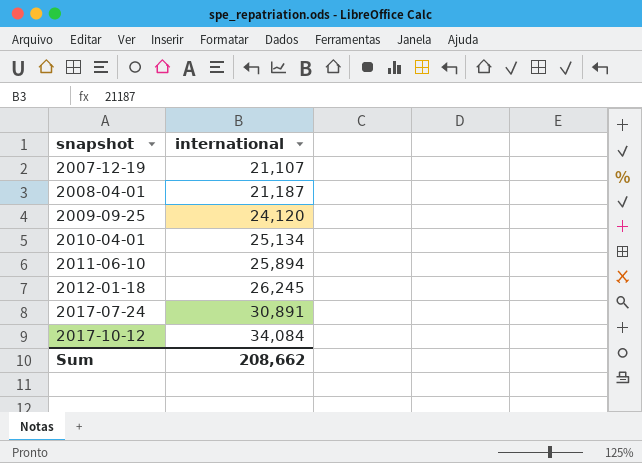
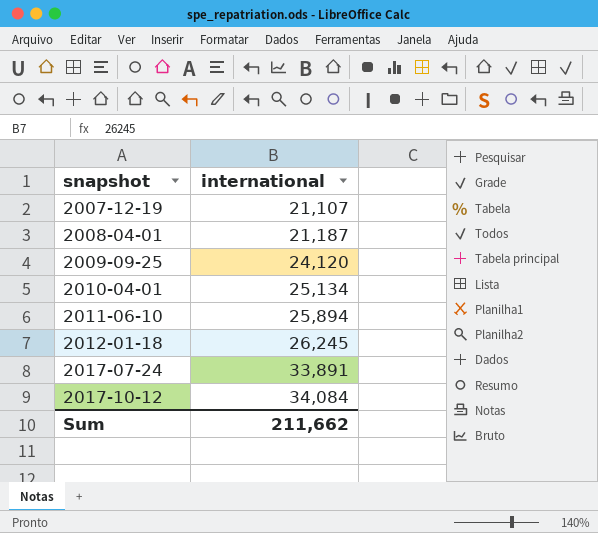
2017-07-24 | international: 30,891 -> 33,891
Sum | international: 208,662 -> 211,662

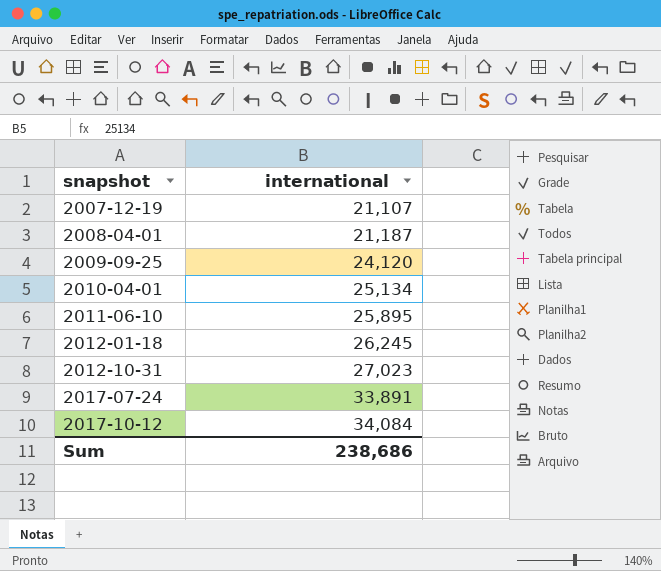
2011-06-10 | international: 25,894 -> 25,895
row 2012-10-31: none -> 27,023
Sum | international: 211,662 -> 238,686

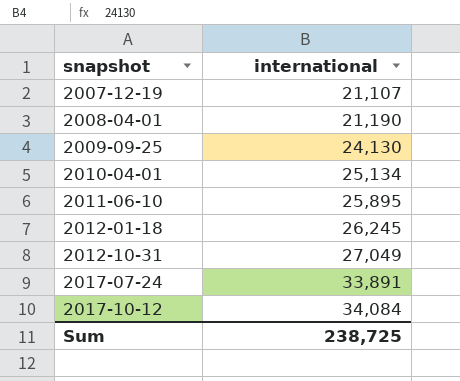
2008-04-01 | international: 21,187 -> 21,190
2009-09-25 | international: 24,120 -> 24,130
2012-10-31 | international: 27,023 -> 27,049
Sum | international: 238,686 -> 238,725

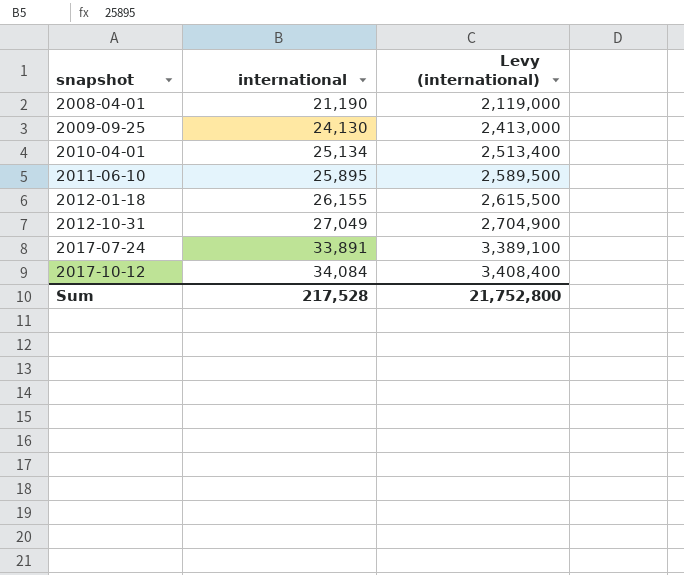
column Levy (international) | formula: none -> [international] * 100
row 2007-12-19: 21,107 -> none
2012-01-18 | international: 26,245 -> 26,155
Sum | international: 238,725 -> 217,528

